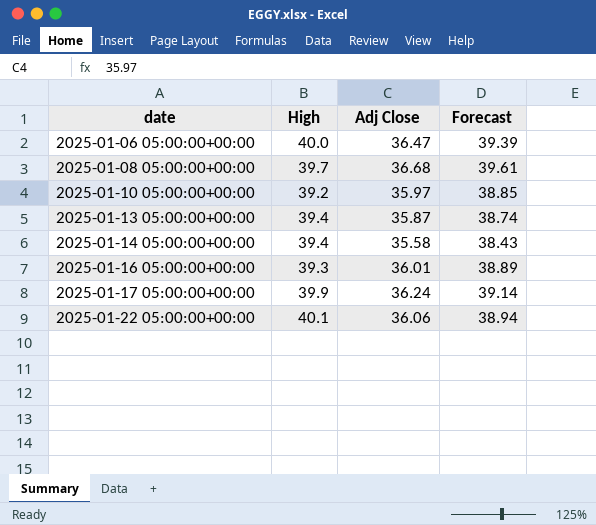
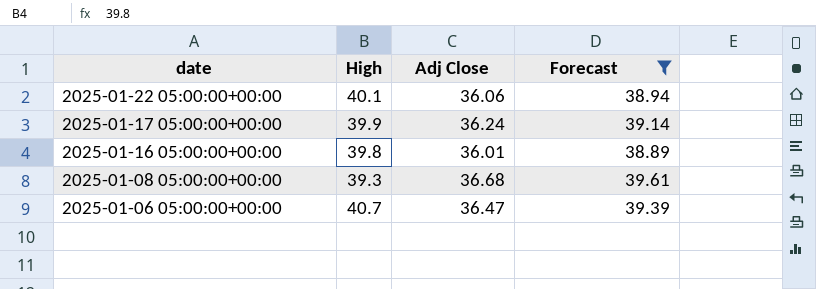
filter: none -> Forecast >= 38.89
row order: date ascending -> date descending
2025-01-16 05:00:00+00:00 | High: 39.3 -> 39.8
2025-01-08 05:00:00+00:00 | High: 39.7 -> 39.3
2025-01-06 05:00:00+00:00 | High: 40.0 -> 40.7

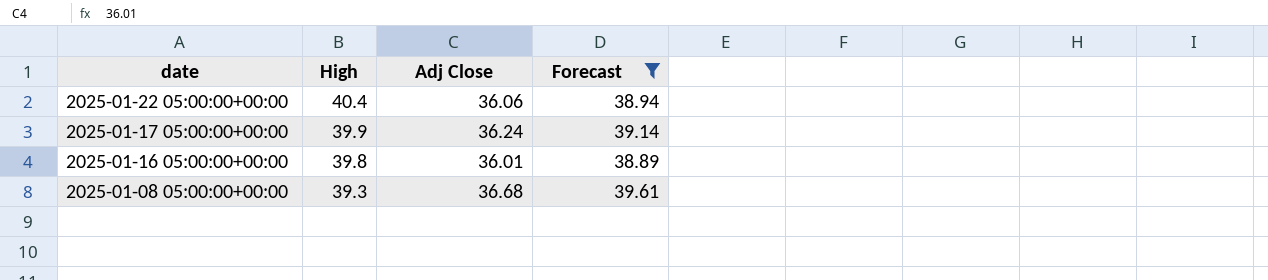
row 2025-01-06 05:00:00+00:00: 40.7 | 36.47 | 39.39 -> none
2025-01-22 05:00:00+00:00 | High: 40.1 -> 40.4

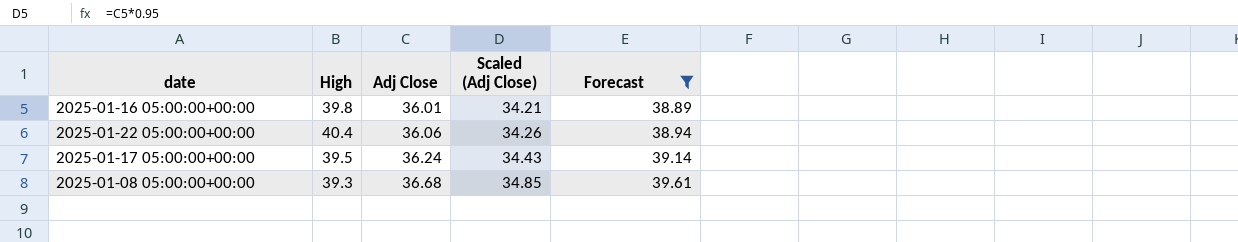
row order: date descending -> Adj Close ascending
column Scaled (Adj Close) | formula: none -> [Adj Close] * 0.95
2025-01-17 05:00:00+00:00 | High: 39.9 -> 39.5

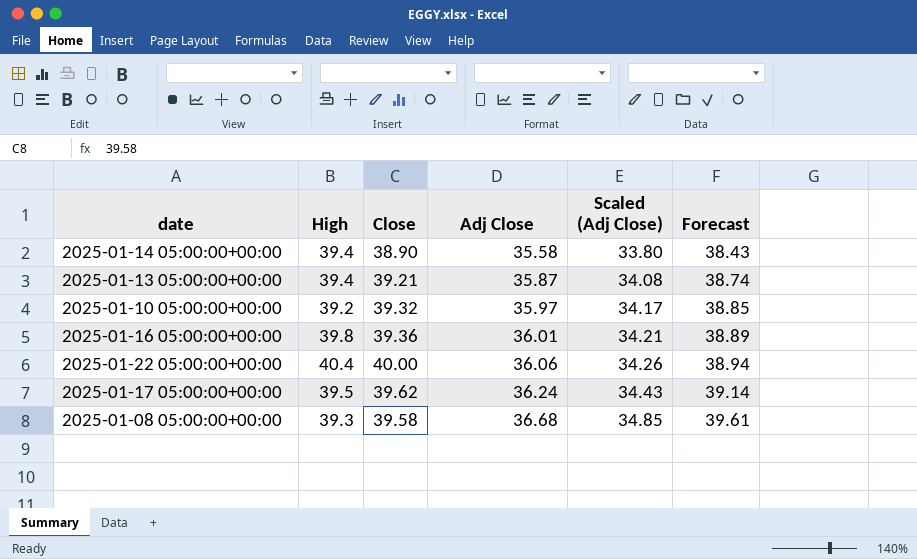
filter: Forecast >= 38.89 -> none
column Close | position: none -> 3

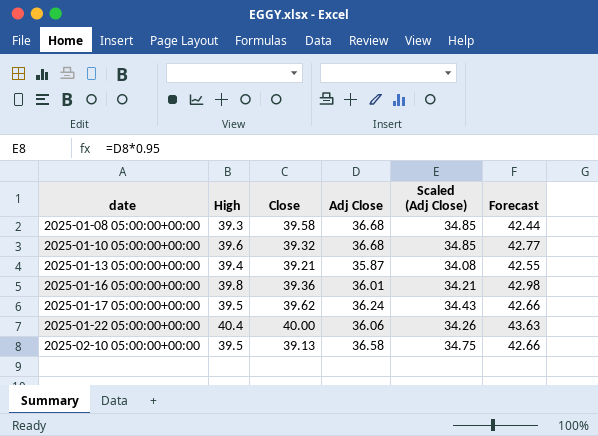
row order: Adj Close ascending -> date ascending
column Forecast | formula: [Adj Close] * 1.08 -> [High] * 1.08
row 2025-01-14 05:00:00+00:00: 39.4 | 38.90 | 35.58 | 33.80 | 38.43 -> none
2025-01-10 05:00:00+00:00 | High: 39.2 -> 39.6
2025-01-10 05:00:00+00:00 | Adj Close: 35.97 -> 36.68
2025-01-10 05:00:00+00:00 | Scaled (Adj Close): 34.17 -> 34.85
row 2025-02-10 05:00:00+00:00: none -> 39.5 | 39.13 | 36.58 | 34.75 | 42.66

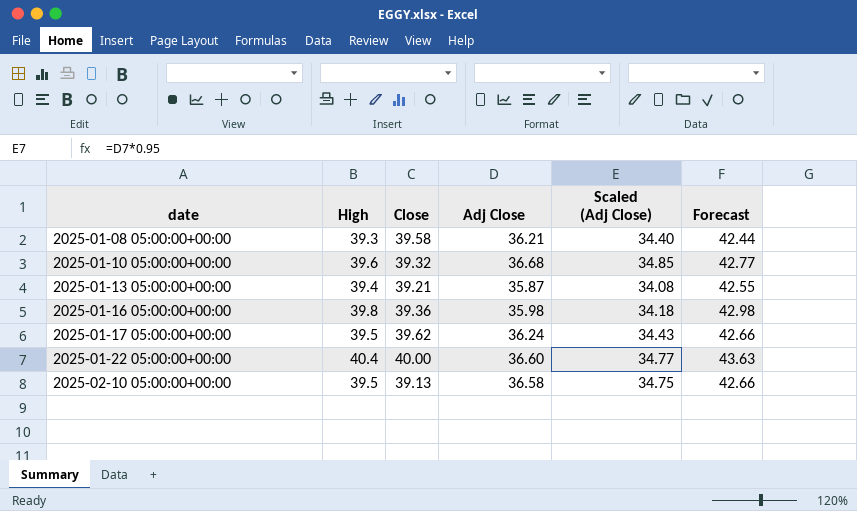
2025-01-08 05:00:00+00:00 | Adj Close: 36.68 -> 36.21
2025-01-08 05:00:00+00:00 | Scaled (Adj Close): 34.85 -> 34.40
2025-01-16 05:00:00+00:00 | Adj Close: 36.01 -> 35.98
2025-01-16 05:00:00+00:00 | Scaled (Adj Close): 34.21 -> 34.18
2025-01-22 05:00:00+00:00 | Adj Close: 36.06 -> 36.60
2025-01-22 05:00:00+00:00 | Scaled (Adj Close): 34.26 -> 34.77

